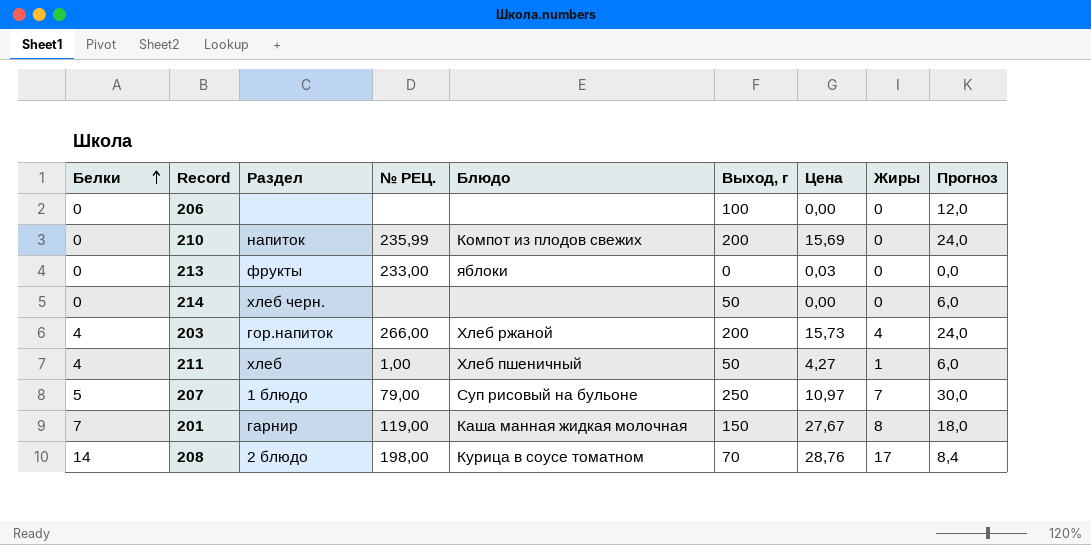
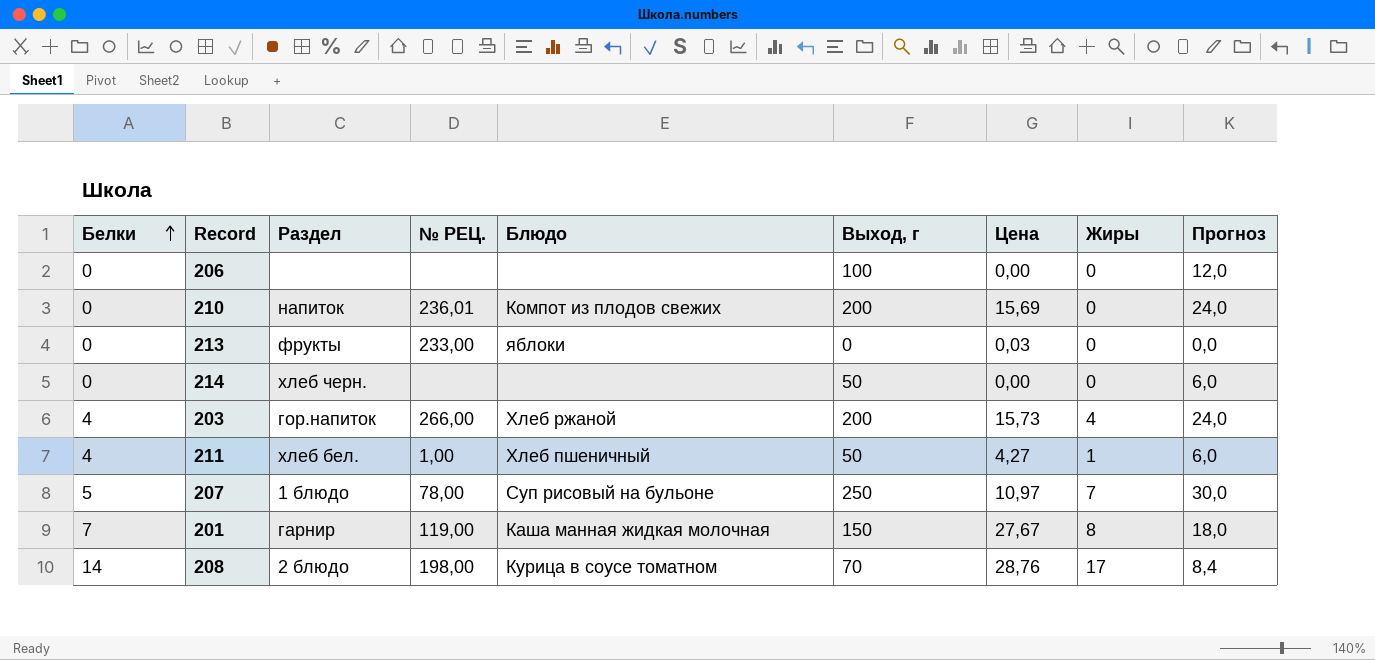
210 | № РЕЦ.: 235,99 -> 236,01
211 | Раздел: хлеб -> хлеб бел.
207 | № РЕЦ.: 79,00 -> 78,00

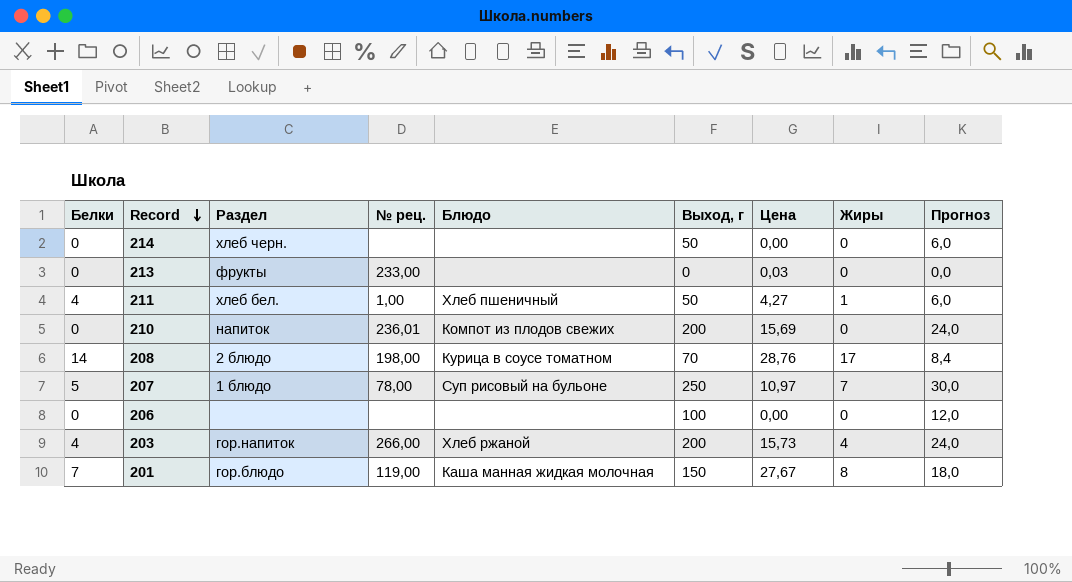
row order: Белки ascending -> Record descending
column name: № РЕЦ. -> № рец.
213 | Блюдо: яблоки -> none
201 | Раздел: гарнир -> гор.блюдо

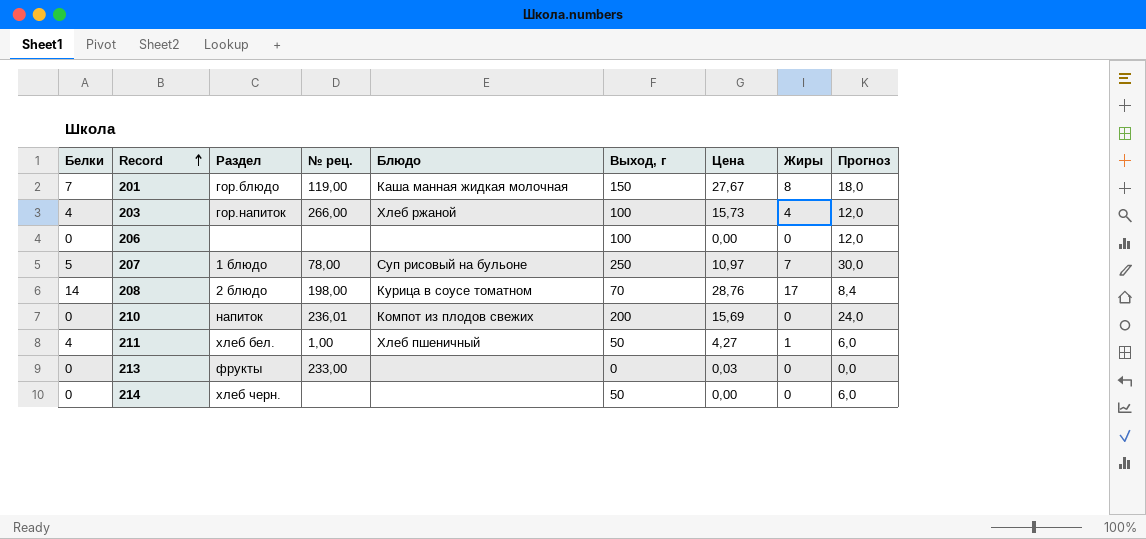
row order: Record descending -> Record ascending
203 | Выход, г: 200 -> 100
203 | Прогноз: 24,0 -> 12,0

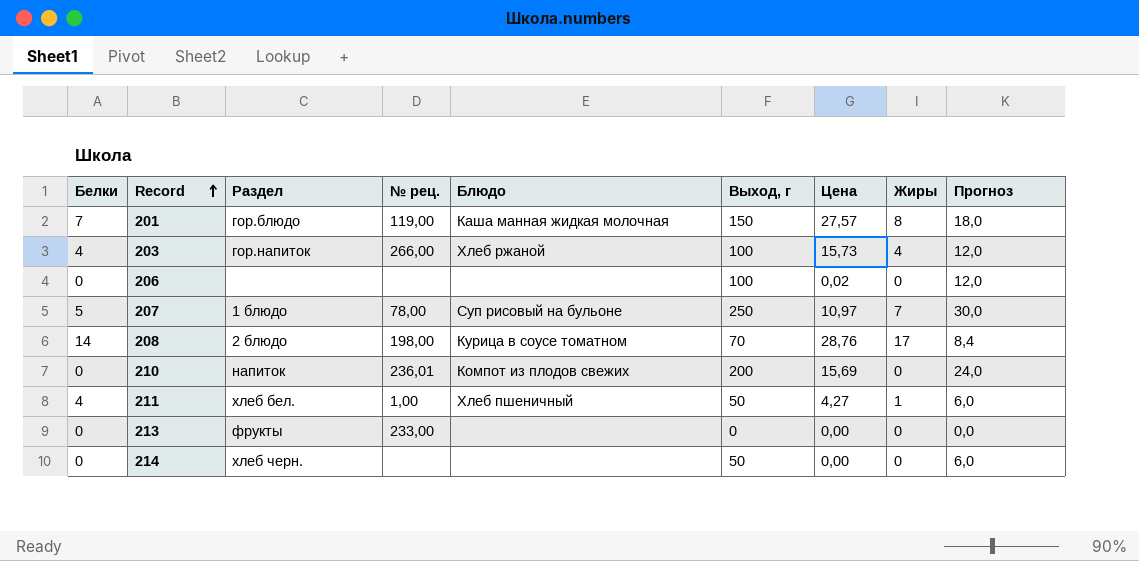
201 | Цена: 27,67 -> 27,57
206 | Цена: 0,00 -> 0,02
213 | Цена: 0,03 -> 0,00

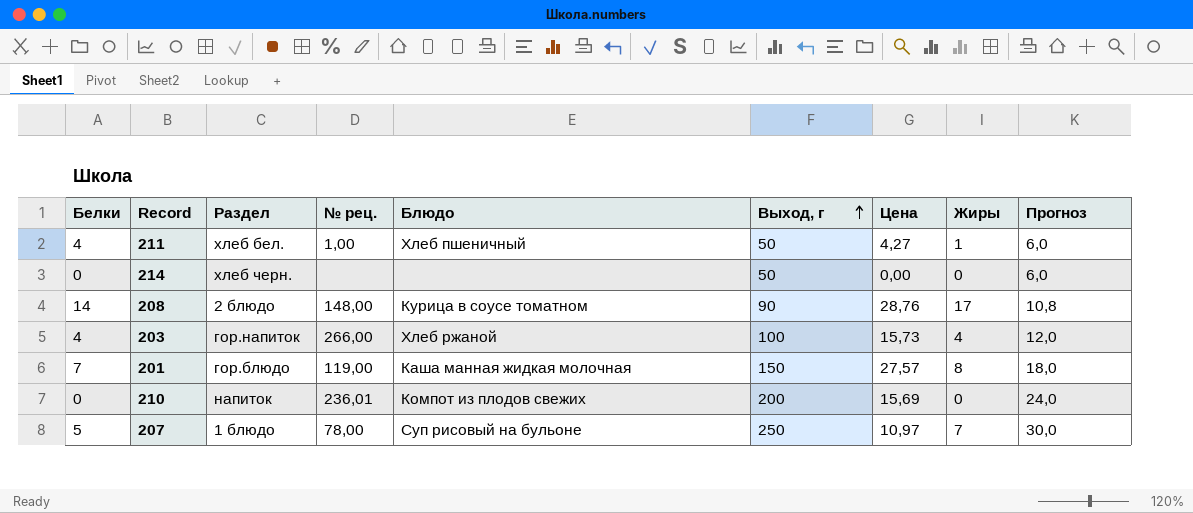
row order: Record ascending -> Выход, г ascending
row 206: 0 | none | none | none | 100 | 0,02 | 0 | 12,0 -> none
row 213: 0 | фрукты | 233,00 | none | 0 | 0,00 | 0 | 0,0 -> none
208 | № рец.: 198,00 -> 148,00
208 | Выход, г: 70 -> 90
208 | Прогноз: 8,4 -> 10,8

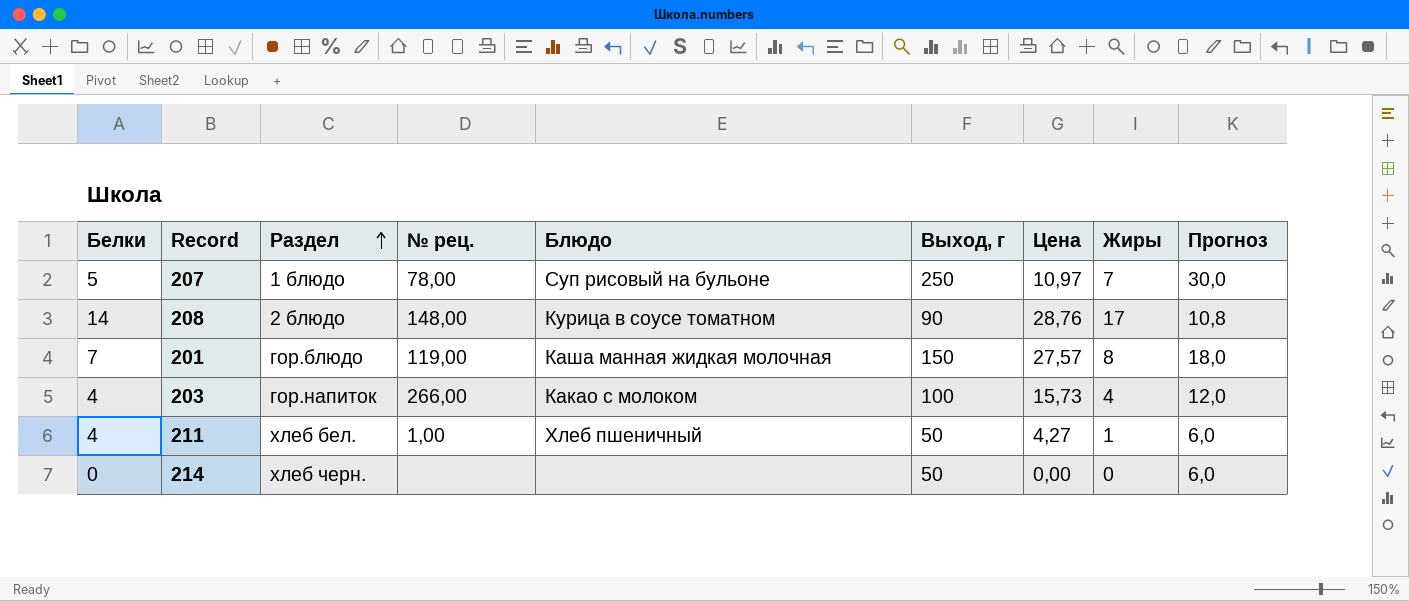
row order: Выход, г ascending -> Раздел ascending
row 210: 0 | напиток | 236,01 | Компот из плодов свежих | 200 | 15,69 | 0 | 24,0 -> none
203 | Блюдо: Хлеб ржаной -> Какао с молоком

